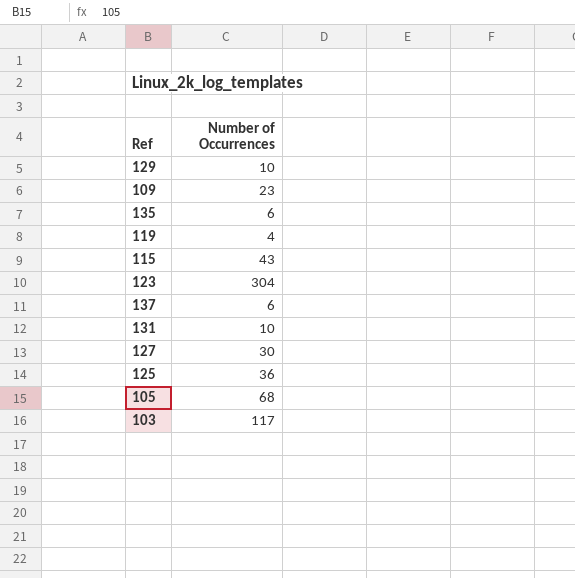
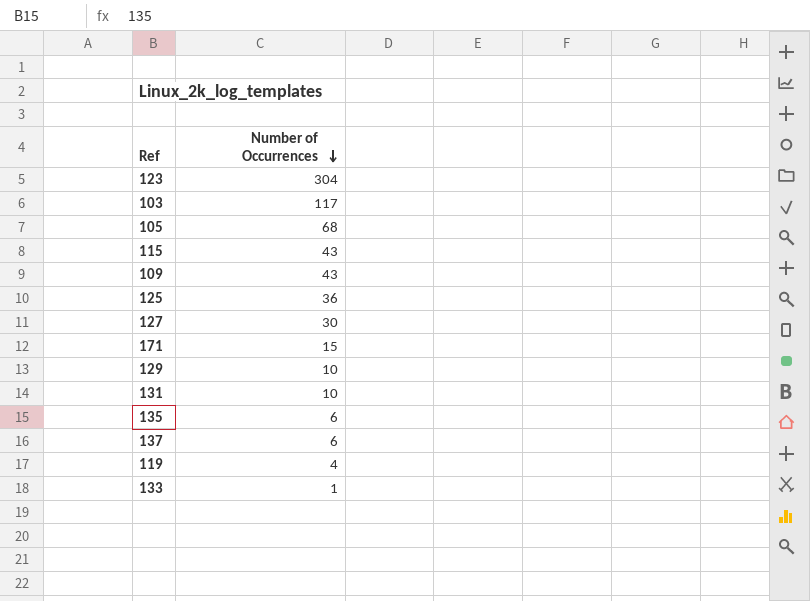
row order: none -> Number of Occurrences descending
109 | Number of Occurrences: 23 -> 43
row 171: none -> 15
row 133: none -> 1

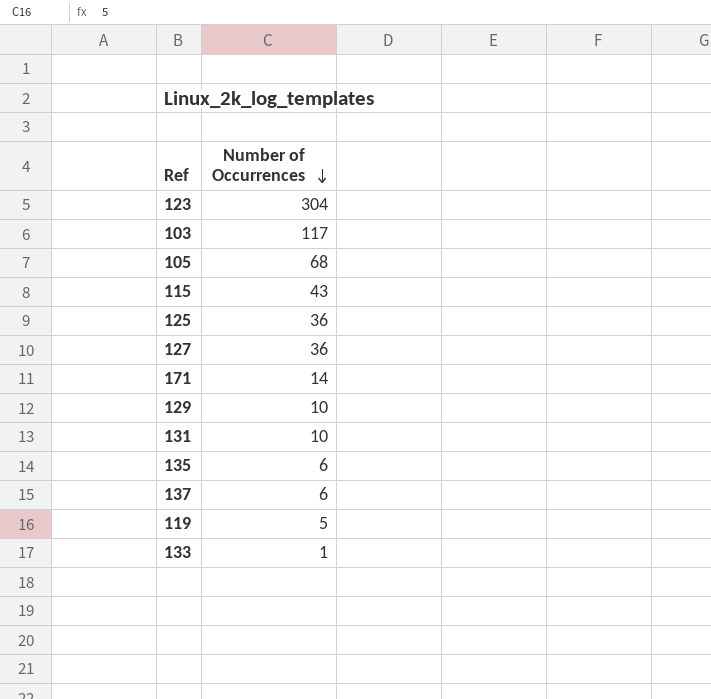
row 109: 43 -> none
127 | Number of Occurrences: 30 -> 36
171 | Number of Occurrences: 15 -> 14
119 | Number of Occurrences: 4 -> 5

